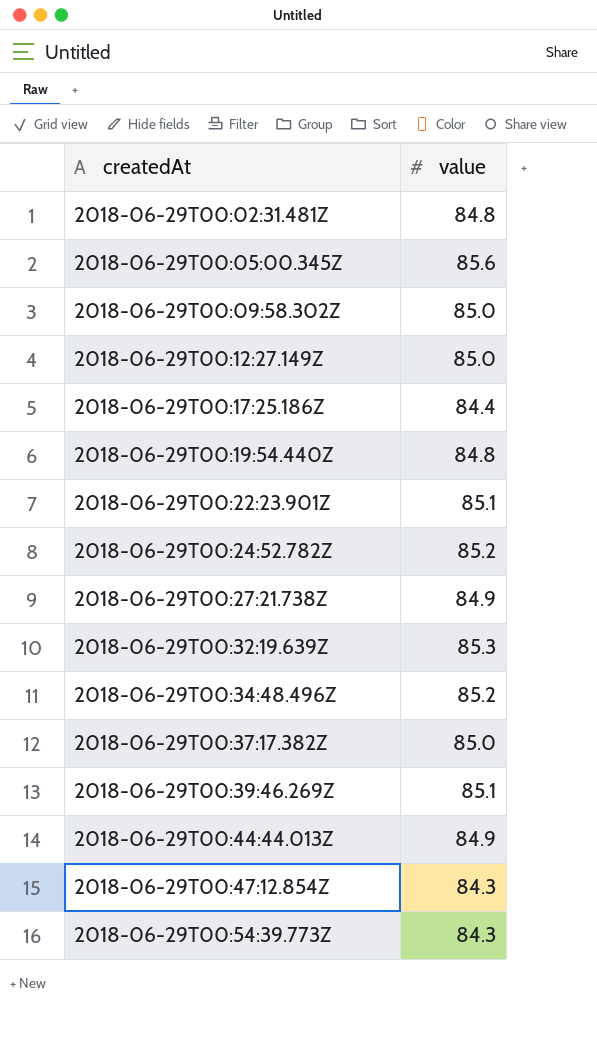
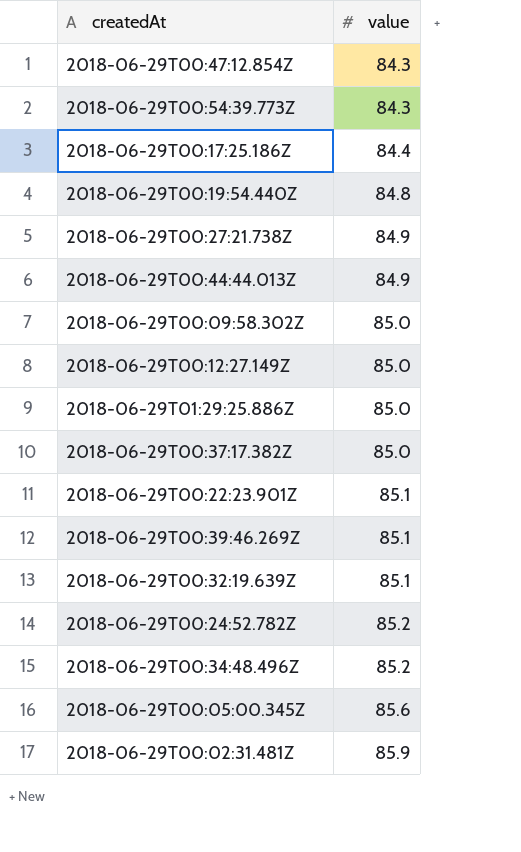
row order: createdAt ascending -> value ascending
row 2018-06-29T01:29:25.886Z: none -> 85.0
2018-06-29T00:32:19.639Z | value: 85.3 -> 85.1
2018-06-29T00:02:31.481Z | value: 84.8 -> 85.9

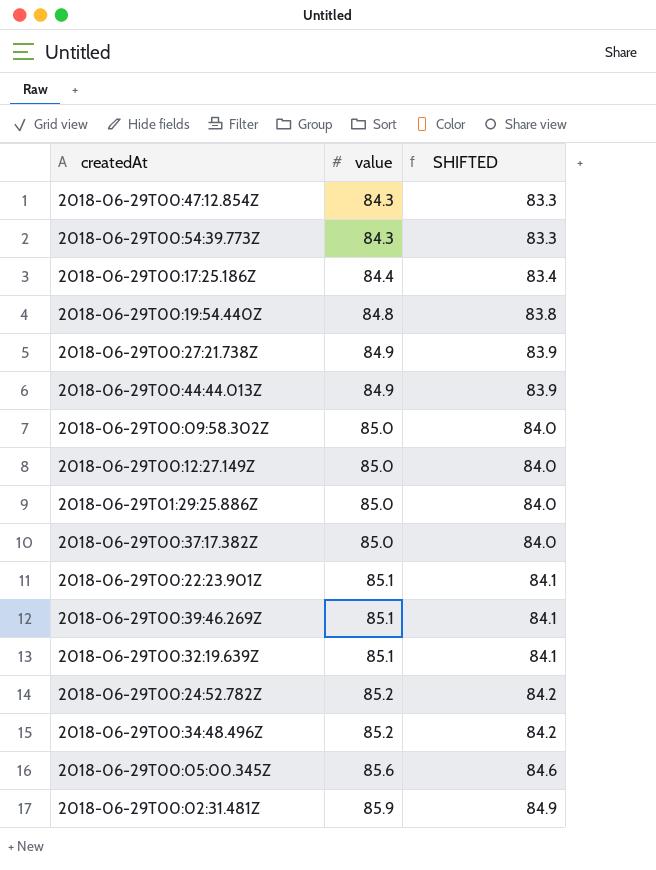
column SHIFTED | formula: none -> [value] - 1

